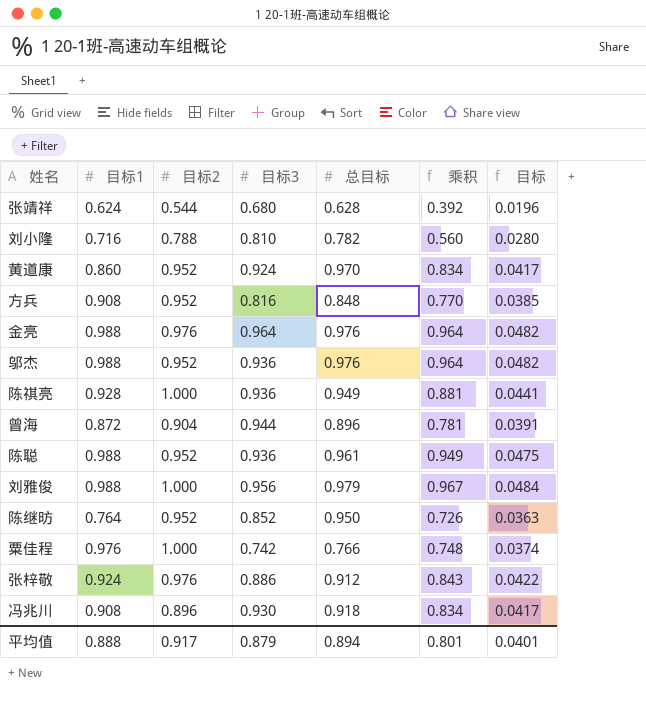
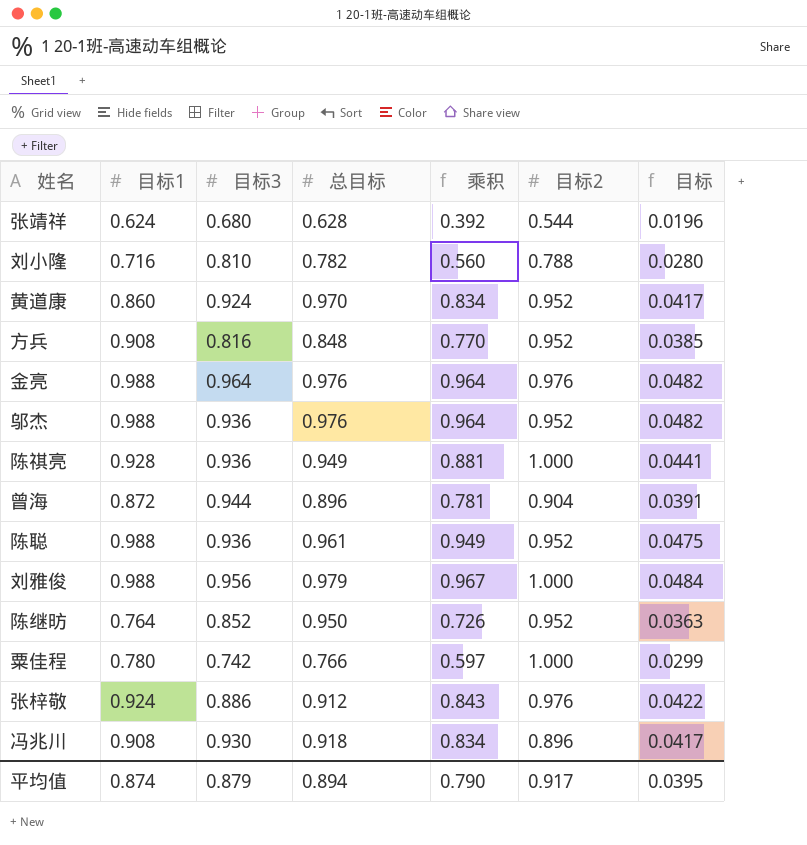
column 目标2 | position: 3 -> 6
粟佳程 | 目标1: 0.976 -> 0.780
粟佳程 | 乘积: 0.748 -> 0.597
粟佳程 | 目标: 0.0374 -> 0.0299
平均值 | 目标1: 0.888 -> 0.874
平均值 | 乘积: 0.801 -> 0.790
平均值 | 目标: 0.0401 -> 0.0395

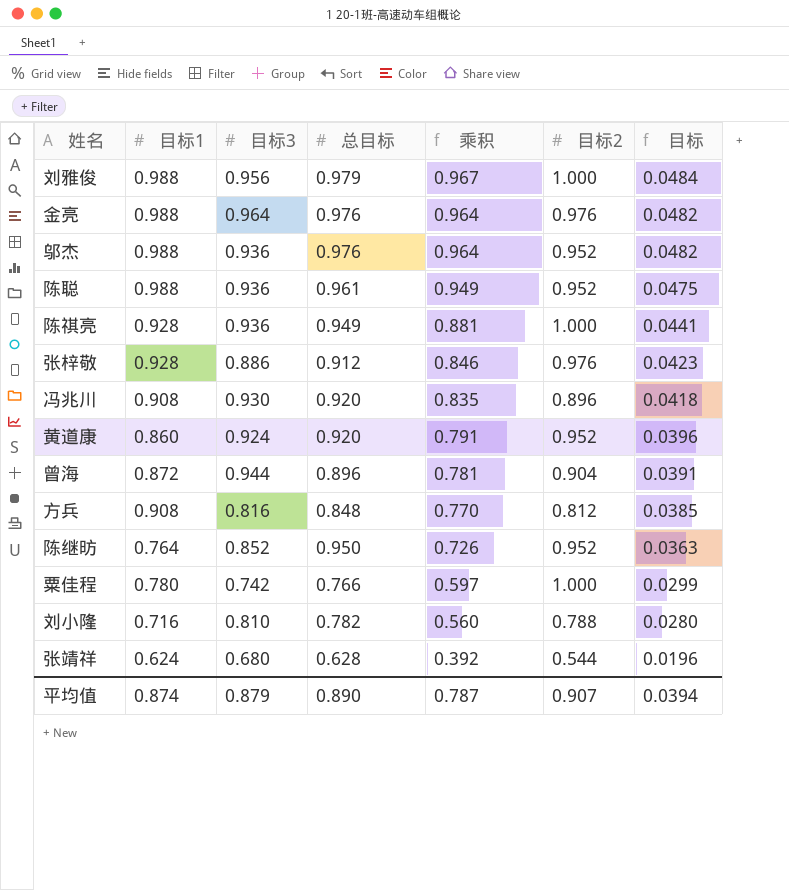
row order: none -> 乘积 descending
张梓敬 | 目标1: 0.924 -> 0.928
张梓敬 | 乘积: 0.843 -> 0.846
张梓敬 | 目标: 0.0422 -> 0.0423
冯兆川 | 总目标: 0.918 -> 0.920
冯兆川 | 乘积: 0.834 -> 0.835
冯兆川 | 目标: 0.0417 -> 0.0418
黄道康 | 总目标: 0.970 -> 0.920
黄道康 | 乘积: 0.834 -> 0.791
黄道康 | 目标: 0.0417 -> 0.0396
方兵 | 目标2: 0.952 -> 0.812
平均值 | 总目标: 0.894 -> 0.890
平均值 | 乘积: 0.790 -> 0.787
平均值 | 目标2: 0.917 -> 0.907
平均值 | 目标: 0.0395 -> 0.0394

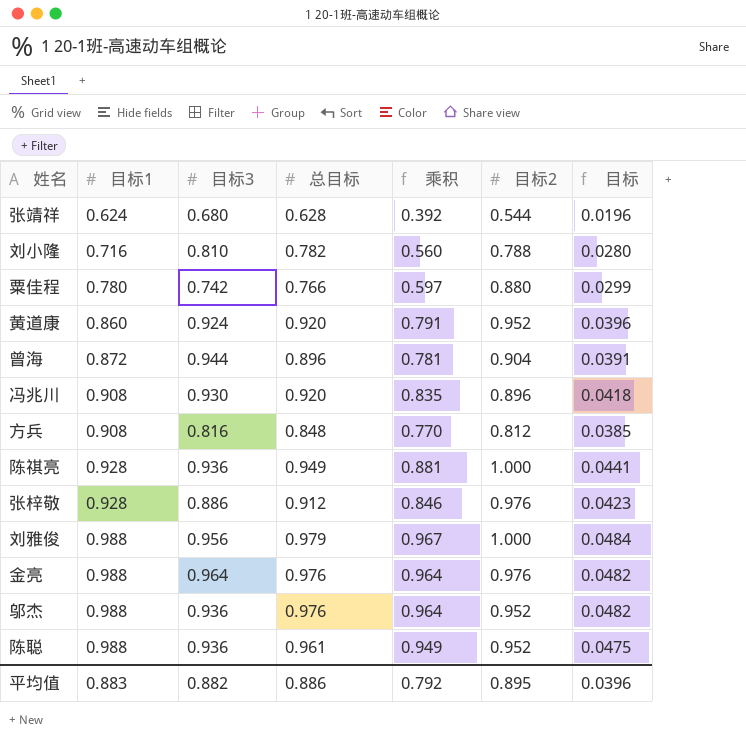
row order: 乘积 descending -> 目标1 ascending
row 陈继昉: 0.764 | 0.852 | 0.950 | 0.726 | 0.952 | 0.0363 -> none
粟佳程 | 目标2: 1.000 -> 0.880
平均值 | 目标1: 0.874 -> 0.883
平均值 | 目标3: 0.879 -> 0.882
平均值 | 总目标: 0.890 -> 0.886
平均值 | 乘积: 0.787 -> 0.792
平均值 | 目标2: 0.907 -> 0.895
平均值 | 目标: 0.0394 -> 0.0396

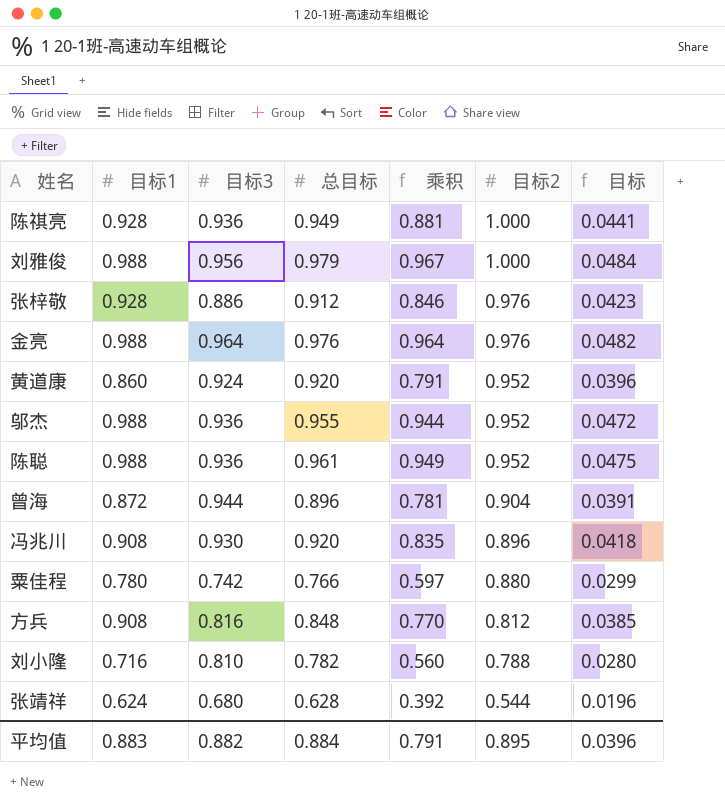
row order: 目标1 ascending -> 目标2 descending
邬杰 | 总目标: 0.976 -> 0.955
邬杰 | 乘积: 0.964 -> 0.944
邬杰 | 目标: 0.0482 -> 0.0472
平均值 | 总目标: 0.886 -> 0.884
平均值 | 乘积: 0.792 -> 0.791

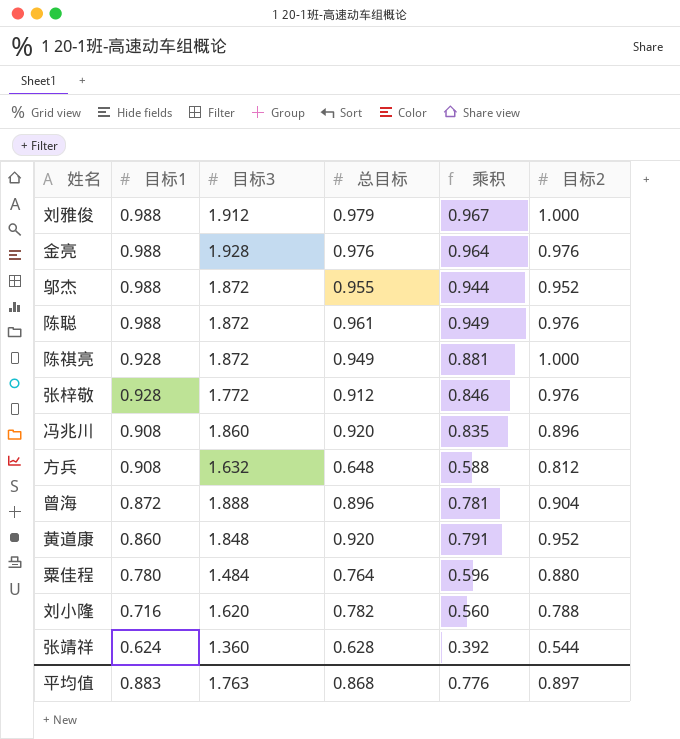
row order: 目标2 descending -> 目标1 descending
column 目标 | formula: [乘积] * 0.05 -> none
刘雅俊 | 目标3: 0.956 -> 1.912
金亮 | 目标3: 0.964 -> 1.928
邬杰 | 目标3: 0.936 -> 1.872
陈聪 | 目标3: 0.936 -> 1.872
陈聪 | 目标2: 0.952 -> 0.976
陈祺亮 | 目标3: 0.936 -> 1.872
张梓敬 | 目标3: 0.886 -> 1.772
冯兆川 | 目标3: 0.930 -> 1.860
方兵 | 目标3: 0.816 -> 1.632
方兵 | 总目标: 0.848 -> 0.648
方兵 | 乘积: 0.770 -> 0.588
曾海 | 目标3: 0.944 -> 1.888
黄道康 | 目标3: 0.924 -> 1.848
粟佳程 | 目标3: 0.742 -> 1.484
粟佳程 | 总目标: 0.766 -> 0.764
粟佳程 | 乘积: 0.597 -> 0.596
刘小隆 | 目标3: 0.810 -> 1.620
张靖祥 | 目标3: 0.680 -> 1.360
平均值 | 目标3: 0.882 -> 1.763
平均值 | 总目标: 0.884 -> 0.868
平均值 | 乘积: 0.791 -> 0.776
平均值 | 目标2: 0.895 -> 0.897

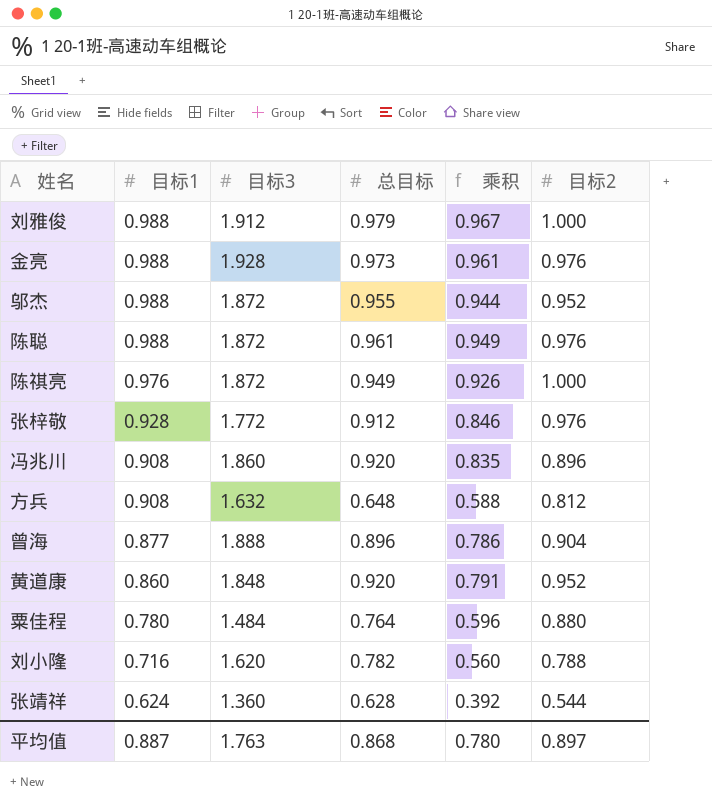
金亮 | 总目标: 0.976 -> 0.973
金亮 | 乘积: 0.964 -> 0.961
陈祺亮 | 目标1: 0.928 -> 0.976
陈祺亮 | 乘积: 0.881 -> 0.926
曾海 | 目标1: 0.872 -> 0.877
曾海 | 乘积: 0.781 -> 0.786
平均值 | 目标1: 0.883 -> 0.887
平均值 | 乘积: 0.776 -> 0.780

